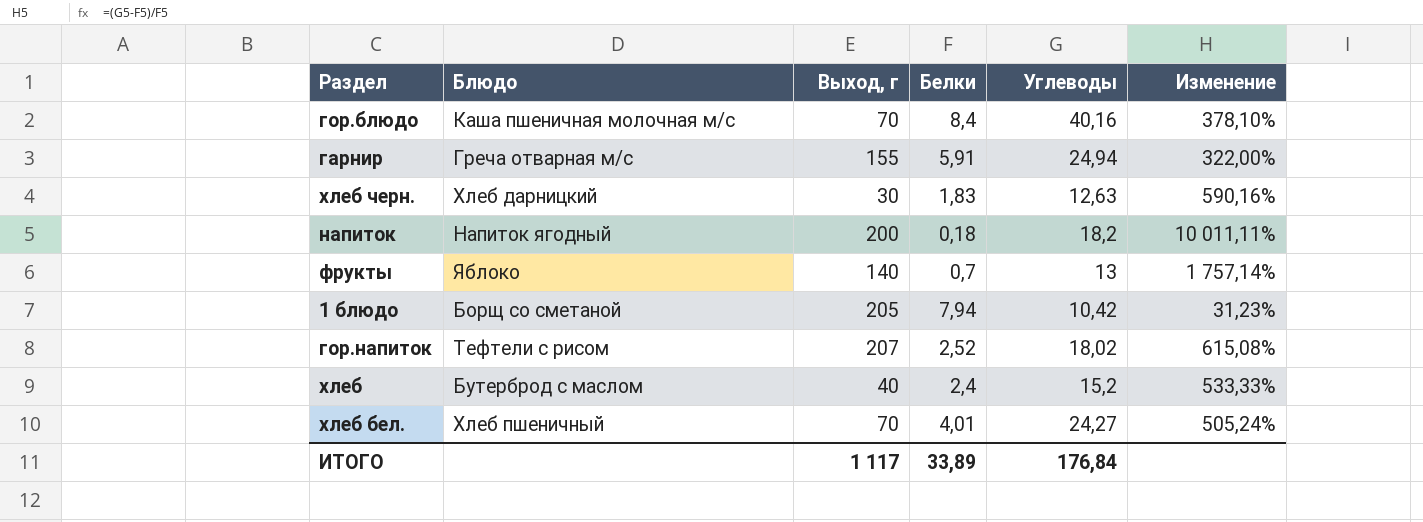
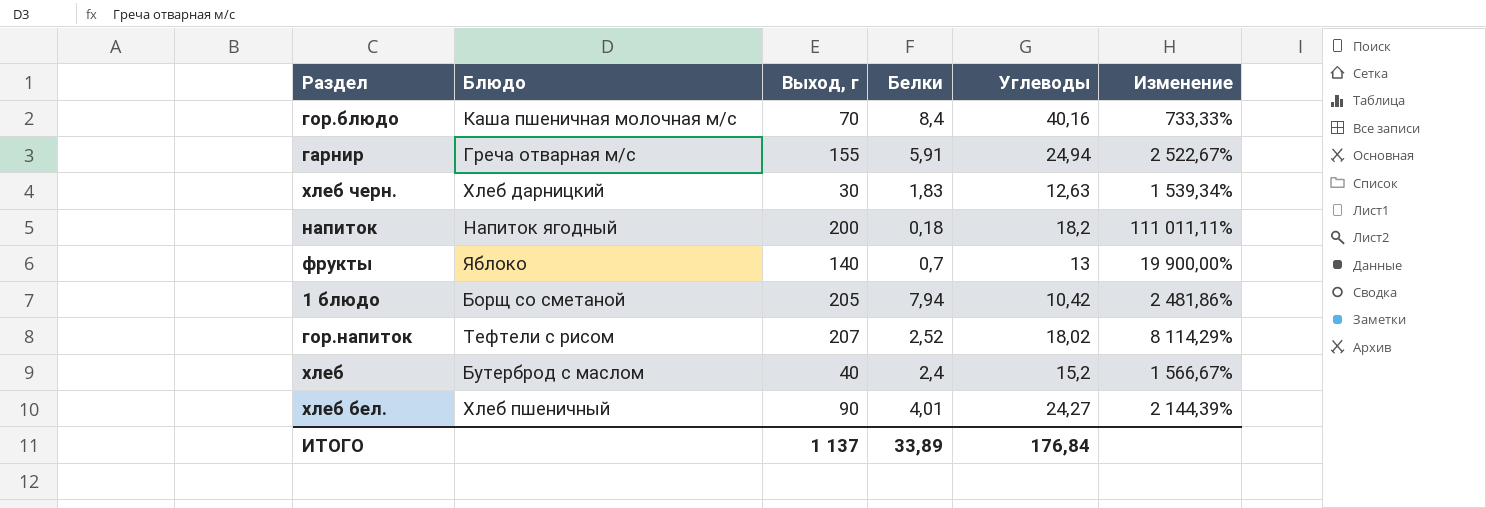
column Изменение | formula: ([Углеводы] - [Белки]) / [Белки] -> ([Выход, г] - [Белки]) / [Белки]
хлеб бел. | Выход, г: 70 -> 90
ИТОГО | Выход, г: 1 117 -> 1 137

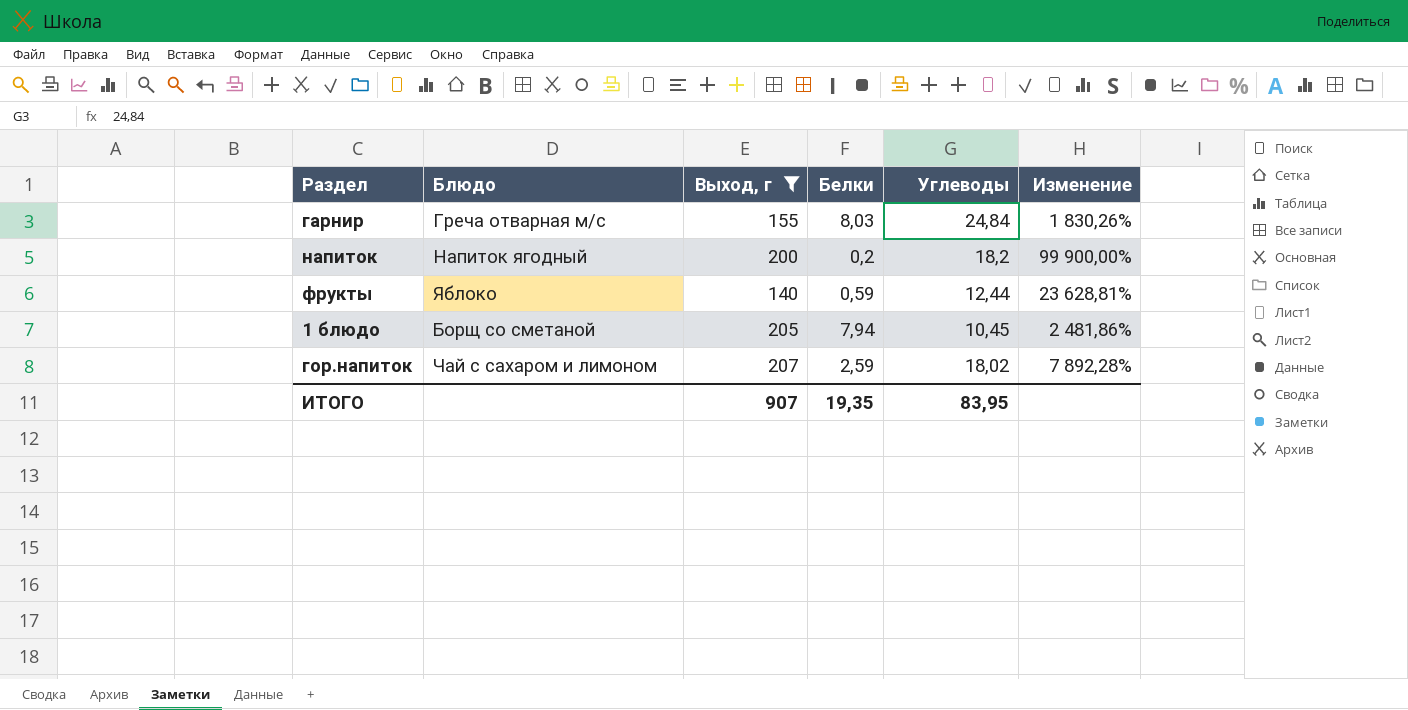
filter: none -> Выход, г >= 140
гарнир | Белки: 5,91 -> 8,03
гарнир | Углеводы: 24,94 -> 24,84
гарнир | Изменение: 2 522,67% -> 1 830,26%
напиток | Белки: 0,18 -> 0,2
напиток | Изменение: 111 011,11% -> 99 900,00%
фрукты | Белки: 0,7 -> 0,59
фрукты | Углеводы: 13 -> 12,44
фрукты | Изменение: 19 900,00% -> 23 628,81%
1 блюдо | Углеводы: 10,42 -> 10,45
гор.напиток | Блюдо: Тефтели с рисом -> Чай с сахаром и лимоном
гор.напиток | Белки: 2,52 -> 2,59
гор.напиток | Изменение: 8 114,29% -> 7 892,28%
ИТОГО | Выход, г: 1 137 -> 907
ИТОГО | Белки: 33,89 -> 19,35
ИТОГО | Углеводы: 176,84 -> 83,95

